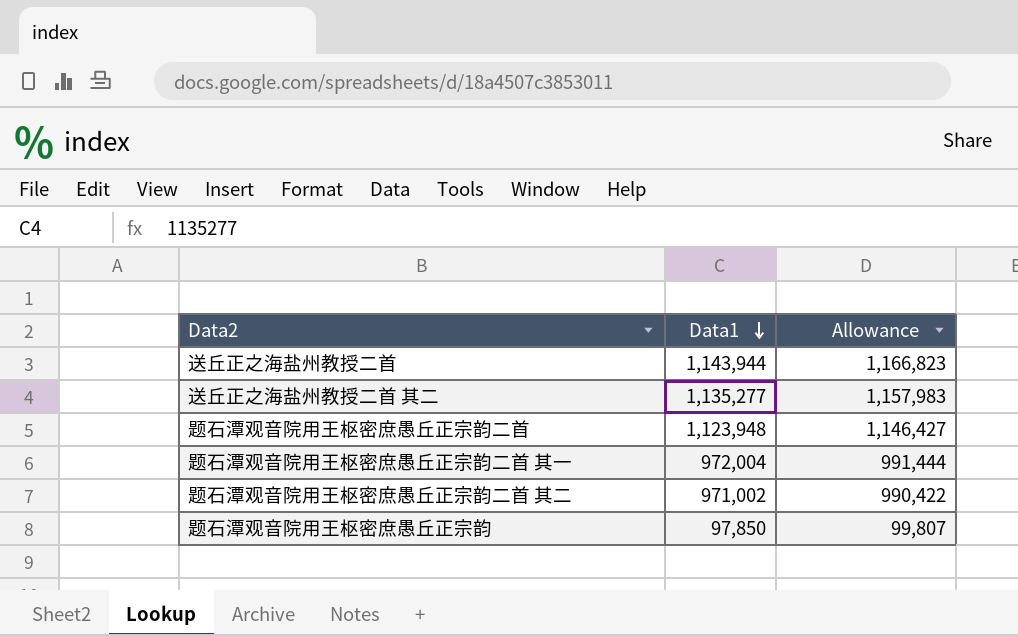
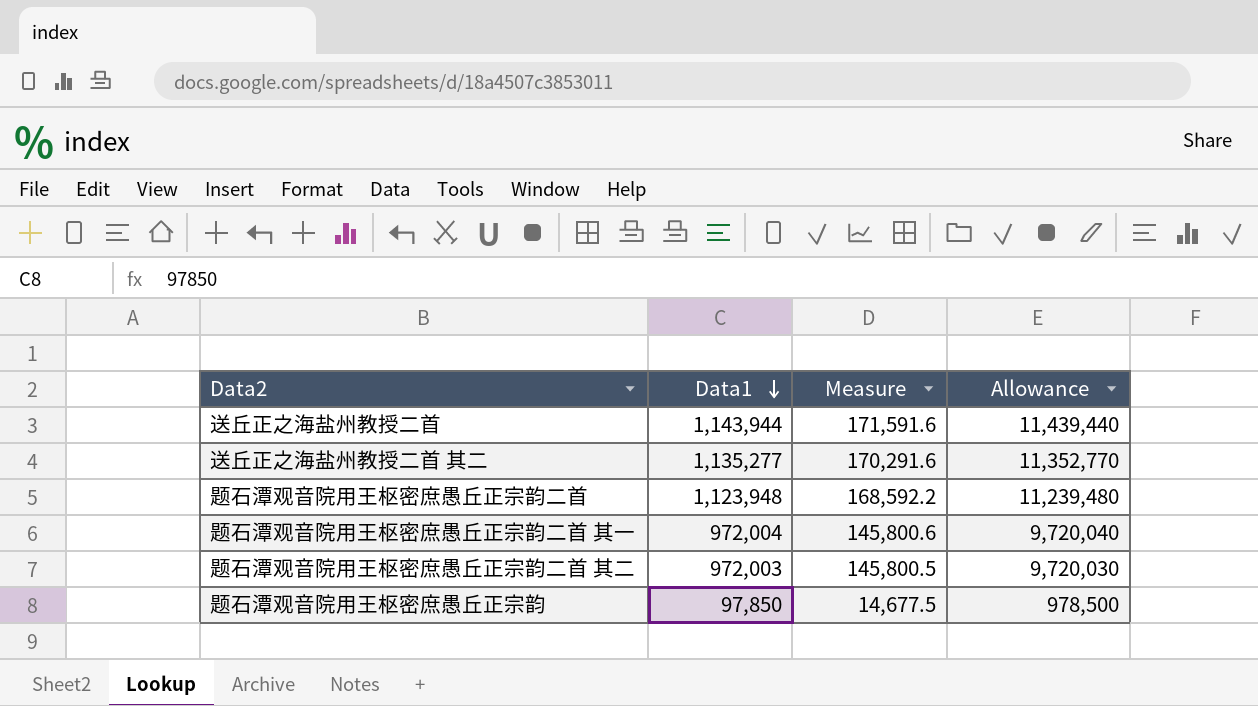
column Measure | formula: none -> [Data1] * 0.15
column Allowance | formula: [Data1] * 1.02 -> [Data1] * 10
题石潭观音院用王枢密庶愚丘正宗韵二首 其二 | Data1: 971,002 -> 972,003

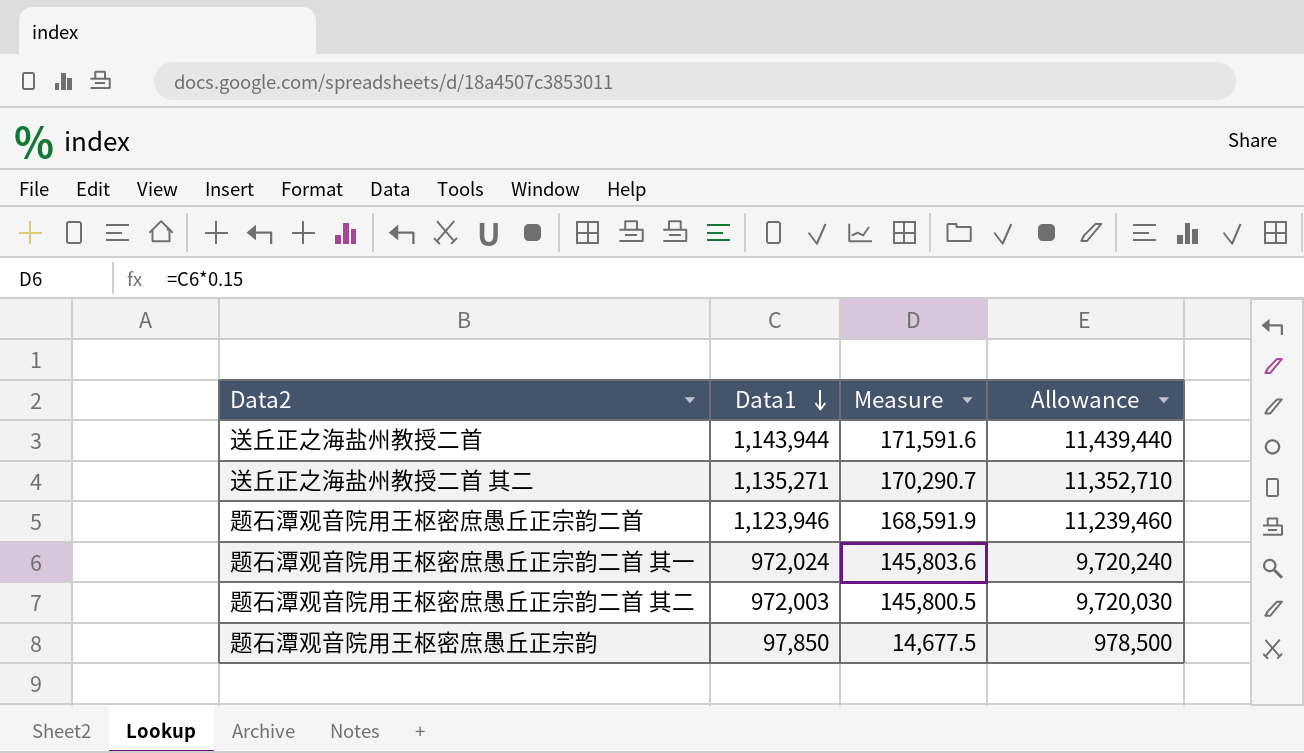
送丘正之海盐州教授二首 其二 | Data1: 1,135,277 -> 1,135,271
送丘正之海盐州教授二首 其二 | Measure: 170,291.6 -> 170,290.7
送丘正之海盐州教授二首 其二 | Allowance: 11,352,770 -> 11,352,710
题石潭观音院用王枢密庶愚丘正宗韵二首 | Data1: 1,123,948 -> 1,123,946
题石潭观音院用王枢密庶愚丘正宗韵二首 | Measure: 168,592.2 -> 168,591.9
题石潭观音院用王枢密庶愚丘正宗韵二首 | Allowance: 11,239,480 -> 11,239,460
题石潭观音院用王枢密庶愚丘正宗韵二首 其一 | Data1: 972,004 -> 972,024
题石潭观音院用王枢密庶愚丘正宗韵二首 其一 | Measure: 145,800.6 -> 145,803.6
题石潭观音院用王枢密庶愚丘正宗韵二首 其一 | Allowance: 9,720,040 -> 9,720,240

